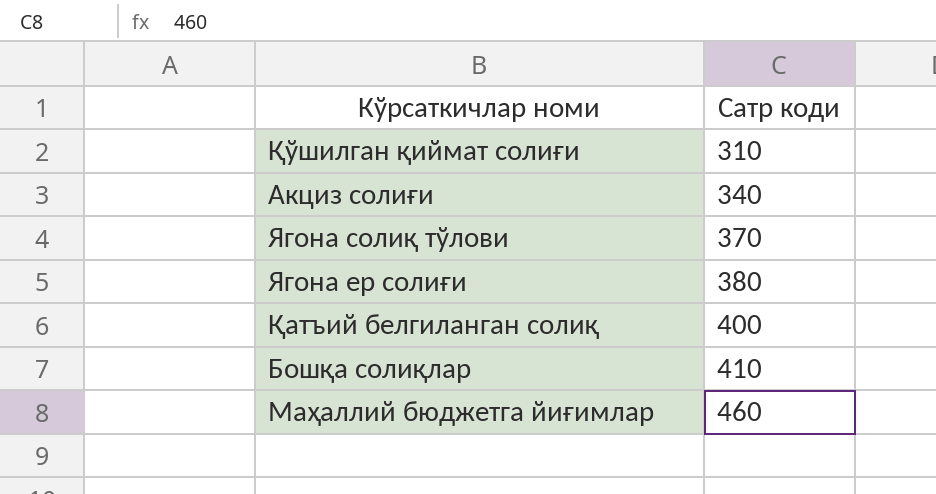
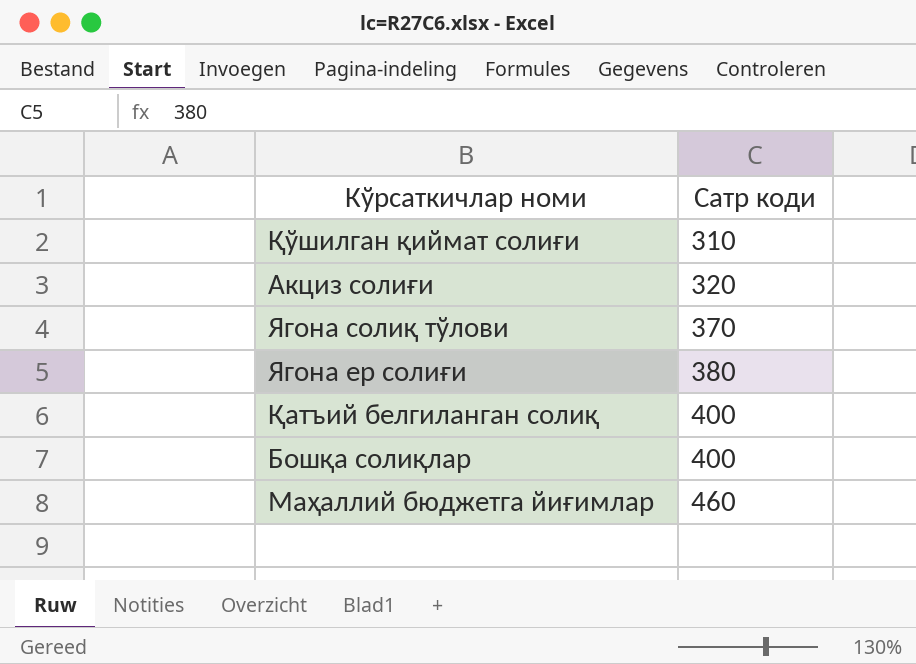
Акциз солиғи | Сатр коди: 340 -> 320
Бошқа солиқлар | Сатр коди: 410 -> 400

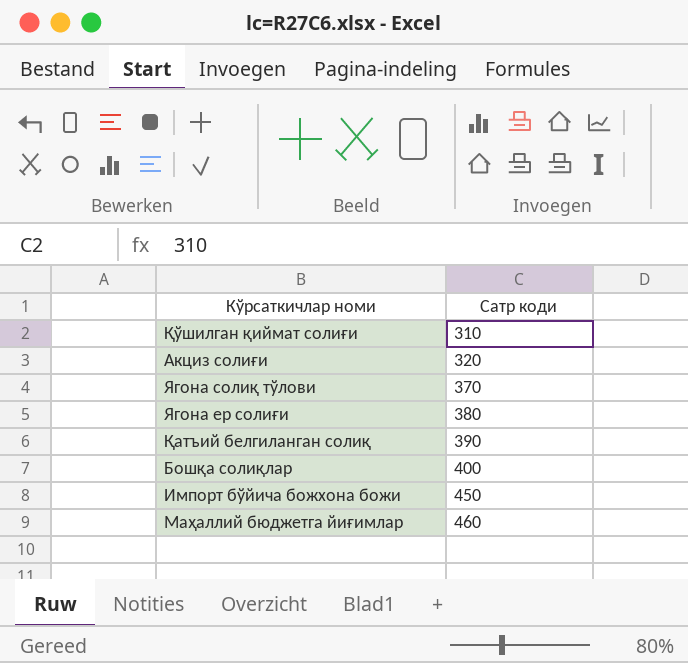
Қатъий белгиланган солиқ | Сатр коди: 400 -> 390
row Импорт бўйича божхона божи: none -> 450

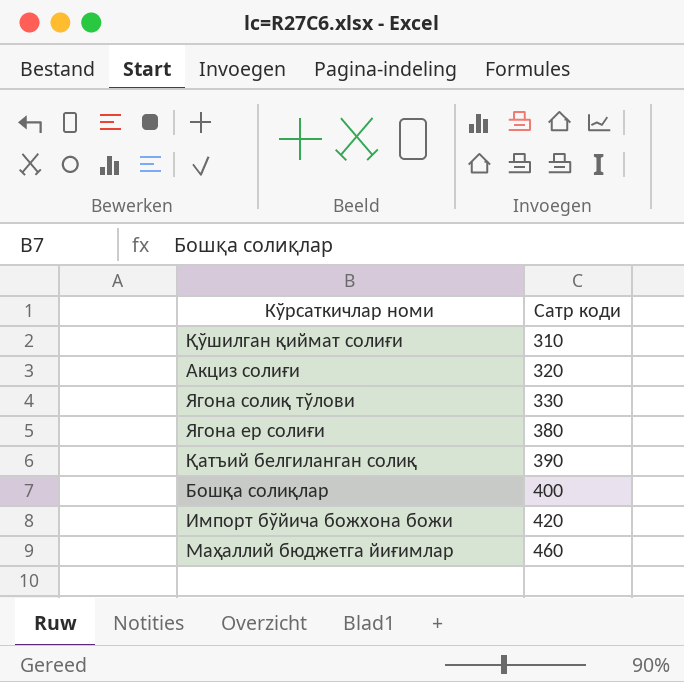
Ягона солиқ тўлови | Сатр коди: 370 -> 330
Импорт бўйича божхона божи | Сатр коди: 450 -> 420

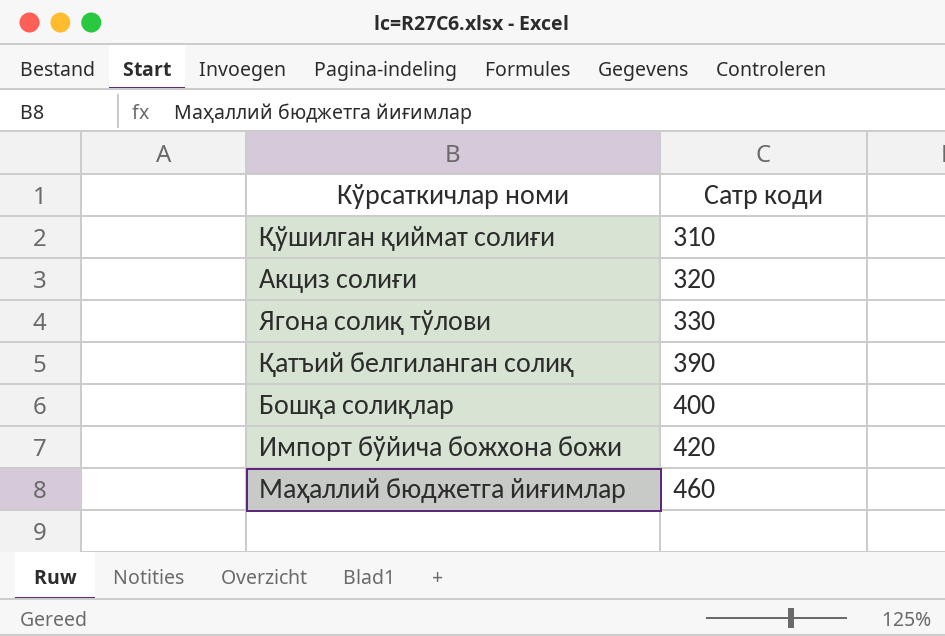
row Ягона ер солиғи: 380 -> none

